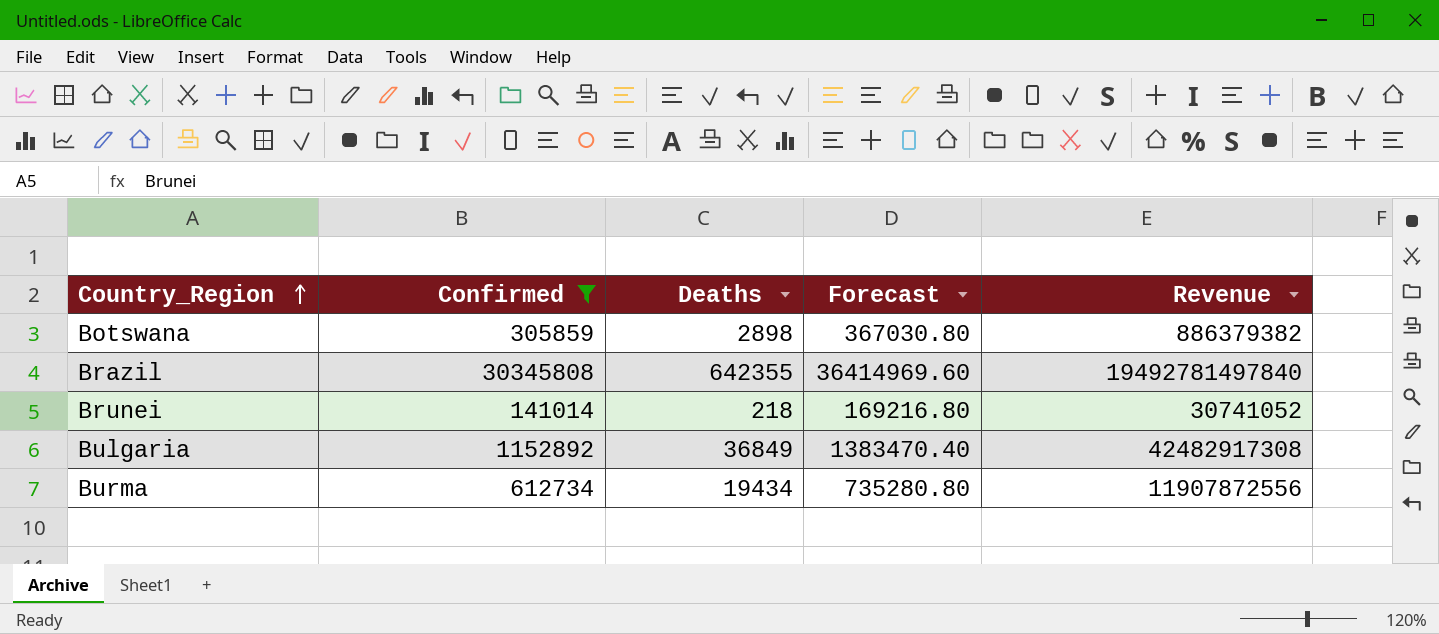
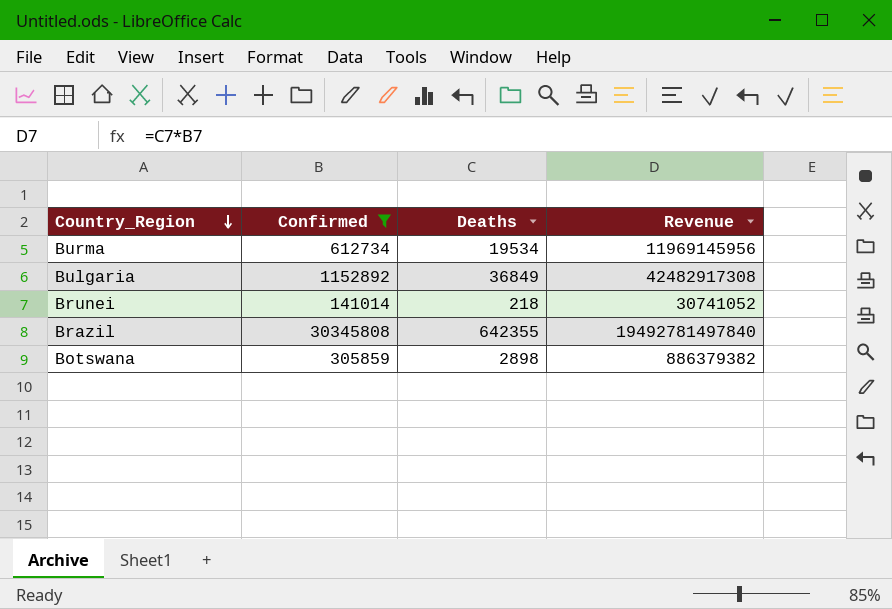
row order: Country_Region ascending -> Country_Region descending
column Forecast | formula: [Confirmed] * 1.2 -> none
Burma | Deaths: 19434 -> 19534
Burma | Revenue: 11907872556 -> 11969145956

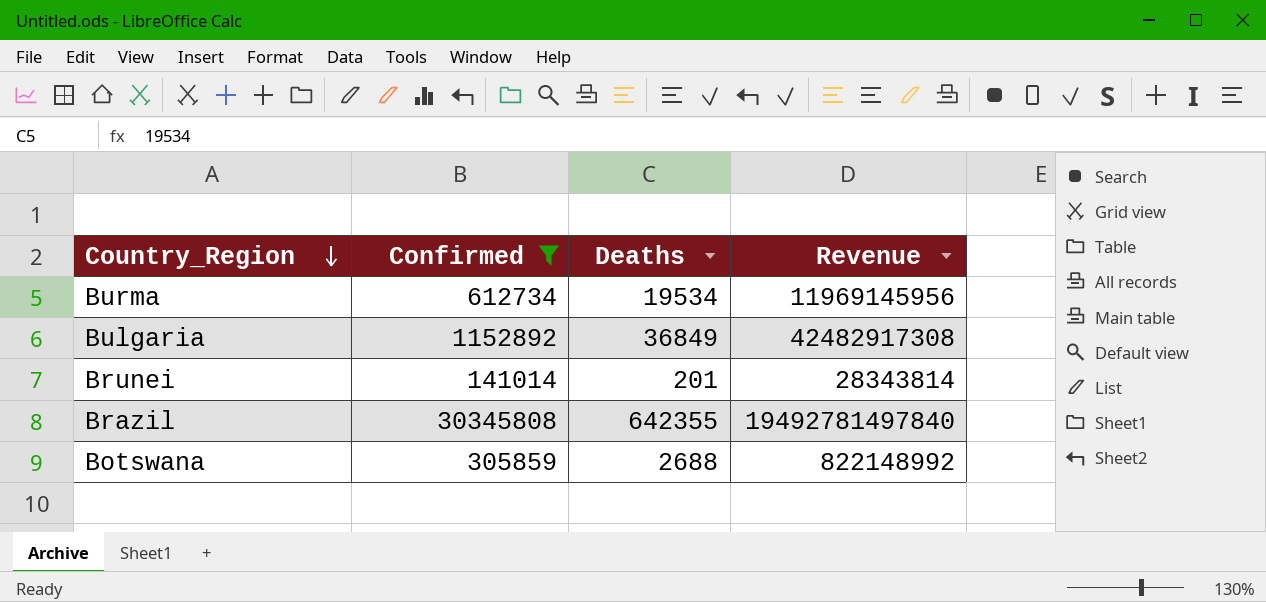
Brunei | Deaths: 218 -> 201
Brunei | Revenue: 30741052 -> 28343814
Botswana | Deaths: 2898 -> 2688
Botswana | Revenue: 886379382 -> 822148992

